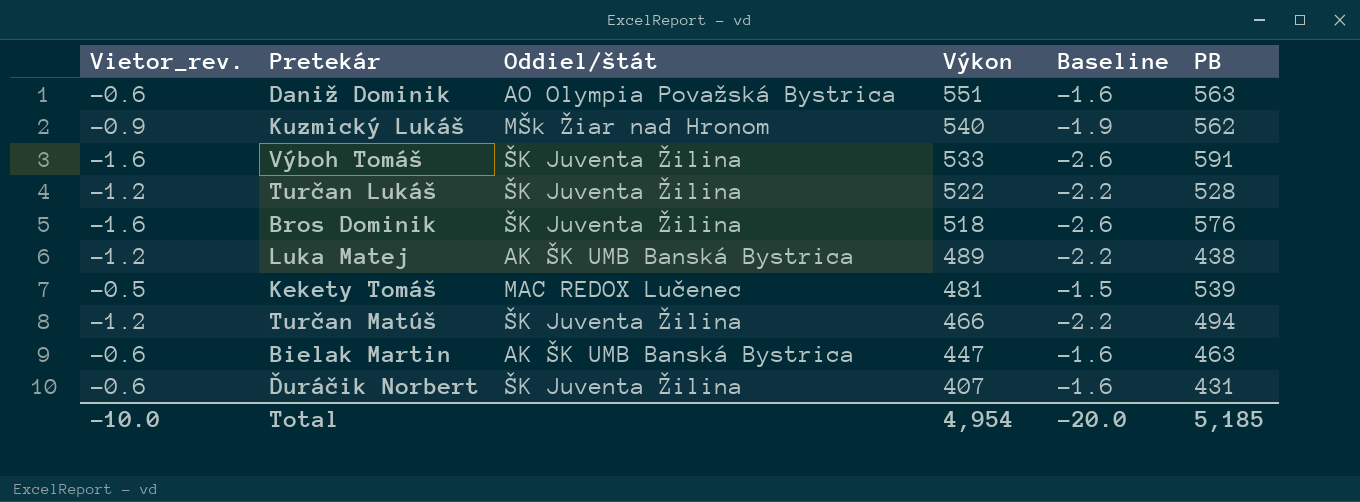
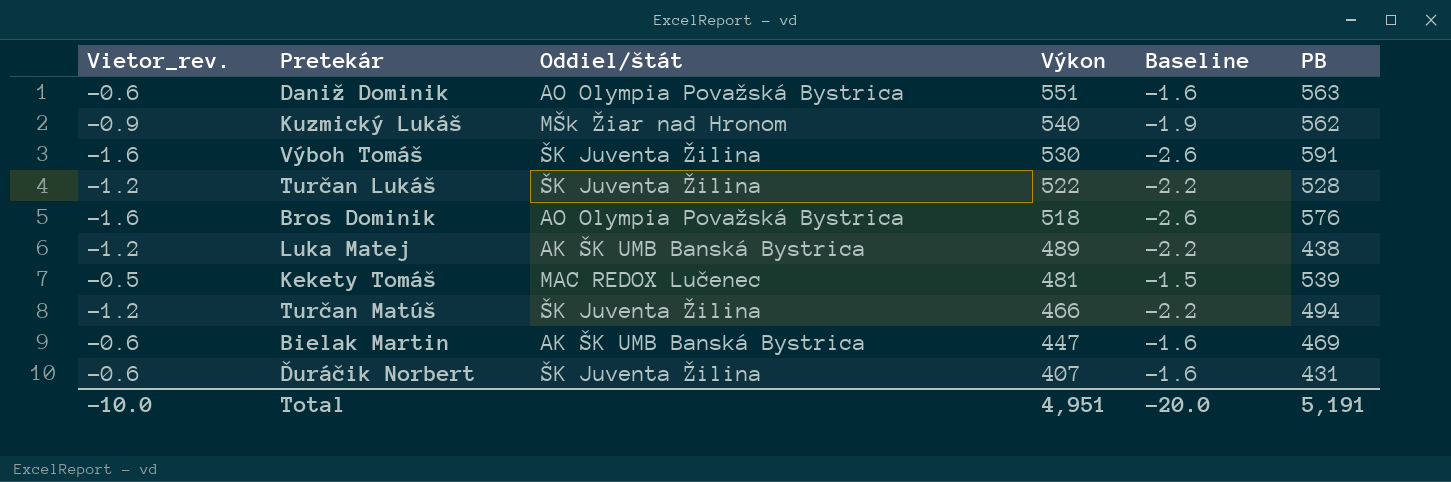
Výboh Tomáš | Výkon: 533 -> 530
Bros Dominik | Oddiel/štát: ŠK Juventa Žilina -> AO Olympia Považská Bystrica
Bielak Martin | PB: 463 -> 469
Total | Výkon: 4,954 -> 4,951
Total | PB: 5,185 -> 5,191

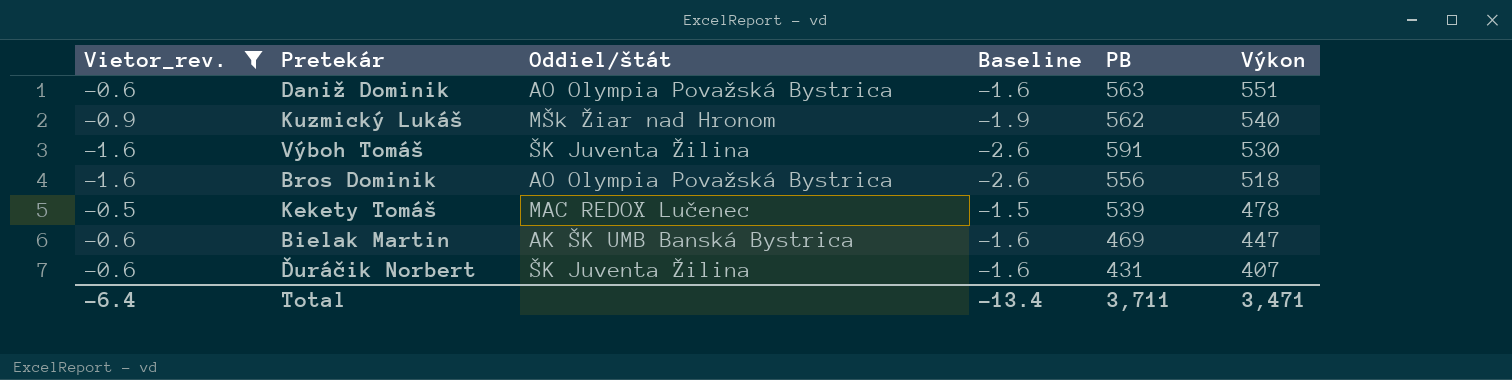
filter: none -> Vietor_rev. != -1.2
column Výkon | position: 4 -> 6
Bros Dominik | PB: 576 -> 556
Kekety Tomáš | Výkon: 481 -> 478
Total | Vietor_rev.: -10.0 -> -6.4
Total | Baseline: -20.0 -> -13.4
Total | PB: 5,191 -> 3,711
Total | Výkon: 4,951 -> 3,471

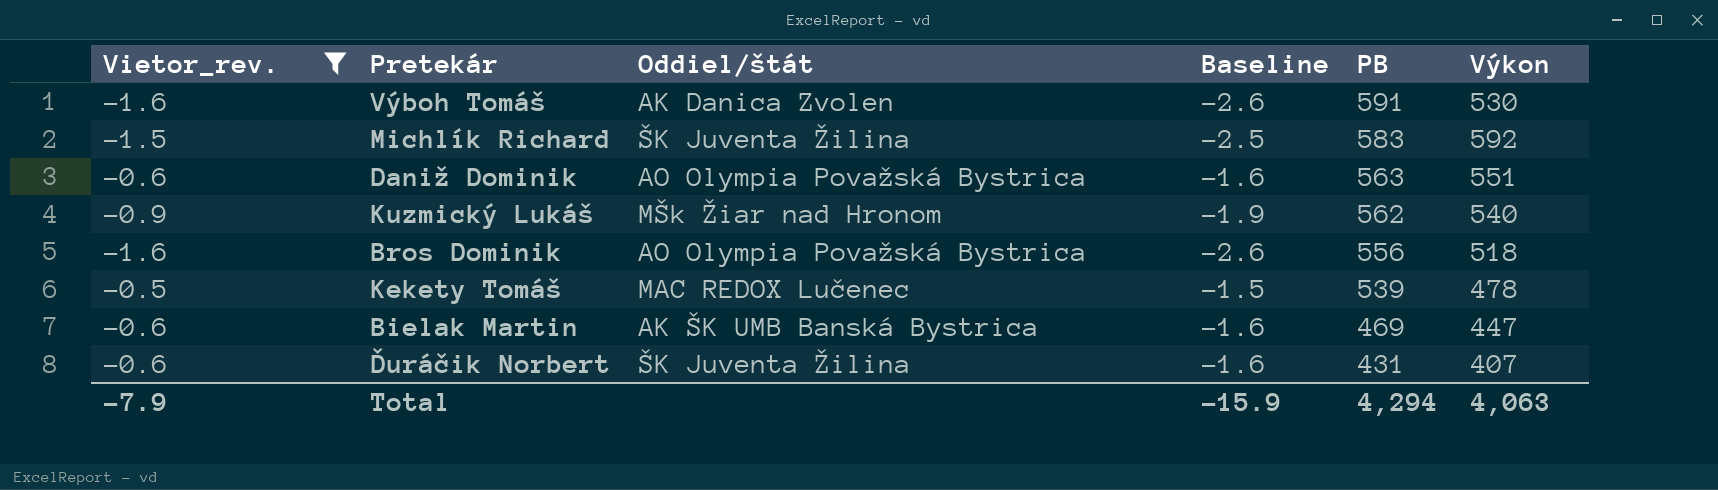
row order: Výkon descending -> PB descending
Výboh Tomáš | Oddiel/štát: ŠK Juventa Žilina -> AK Danica Zvolen
row Michlík Richard: none -> -1.5 | ŠK Juventa Žilina | -2.5 | 583 | 592
Total | Vietor_rev.: -6.4 -> -7.9
Total | Baseline: -13.4 -> -15.9
Total | PB: 3,711 -> 4,294
Total | Výkon: 3,471 -> 4,063

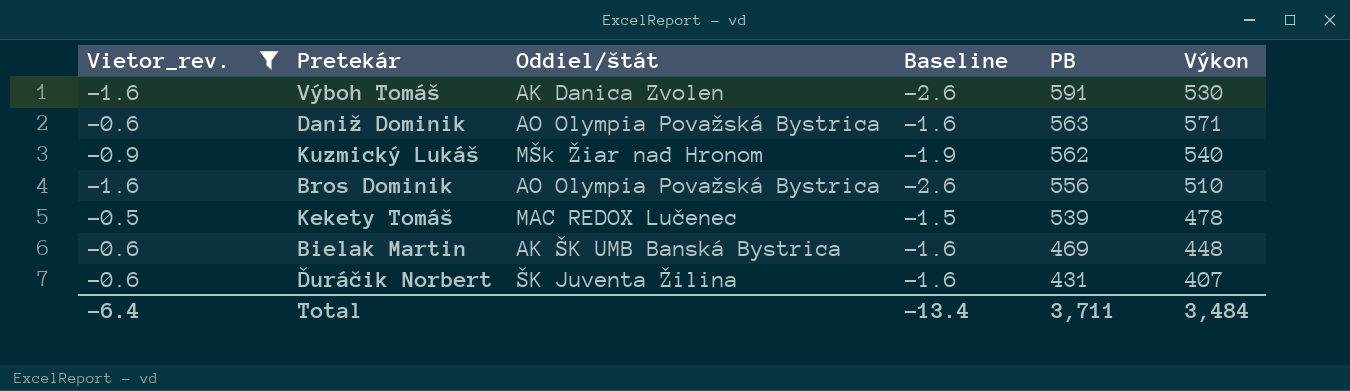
row Michlík Richard: -1.5 | ŠK Juventa Žilina | -2.5 | 583 | 592 -> none
Daniž Dominik | Výkon: 551 -> 571
Bros Dominik | Výkon: 518 -> 510
Bielak Martin | Výkon: 447 -> 448
Total | Vietor_rev.: -7.9 -> -6.4
Total | Baseline: -15.9 -> -13.4
Total | PB: 4,294 -> 3,711
Total | Výkon: 4,063 -> 3,484

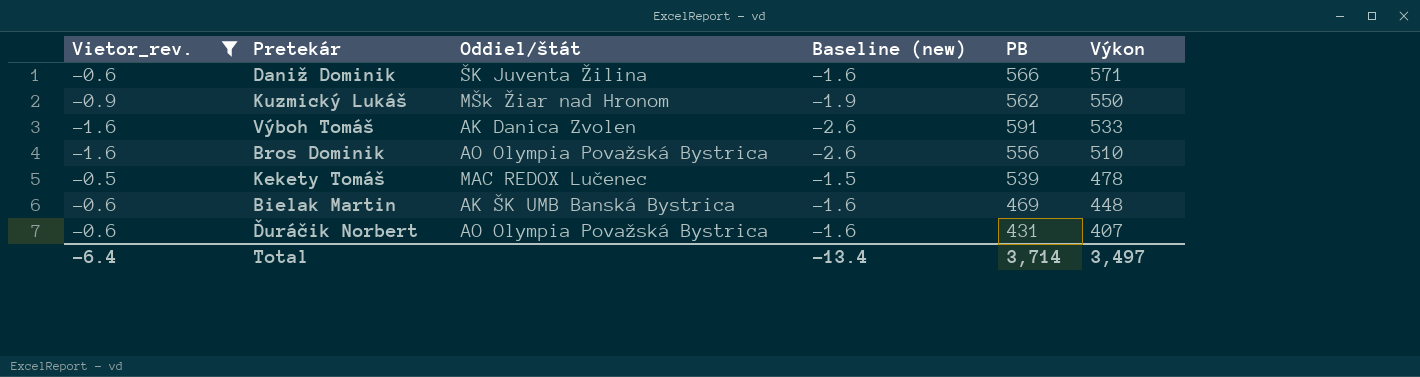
row order: PB descending -> Výkon descending
column name: Baseline -> Baseline (new)
Daniž Dominik | Oddiel/štát: AO Olympia Považská Bystrica -> ŠK Juventa Žilina
Daniž Dominik | PB: 563 -> 566
Kuzmický Lukáš | Výkon: 540 -> 550
Výboh Tomáš | Výkon: 530 -> 533
Ďuráčik Norbert | Oddiel/štát: ŠK Juventa Žilina -> AO Olympia Považská Bystrica
Total | PB: 3,711 -> 3,714
Total | Výkon: 3,484 -> 3,497

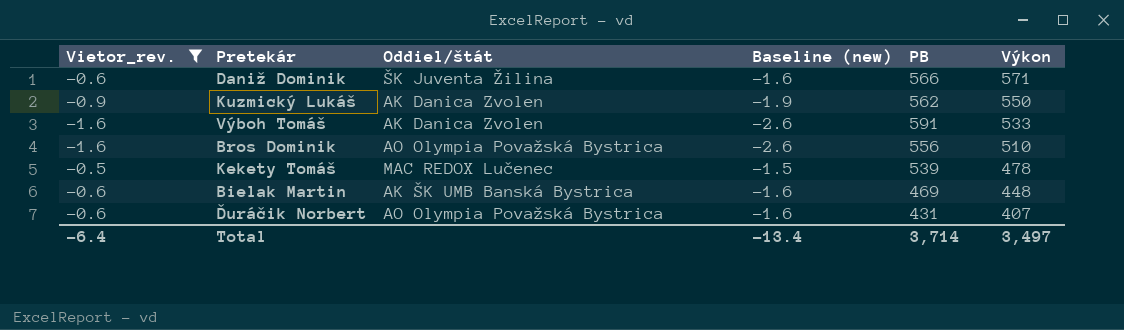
Kuzmický Lukáš | Oddiel/štát: MŠk Žiar nad Hronom -> AK Danica Zvolen

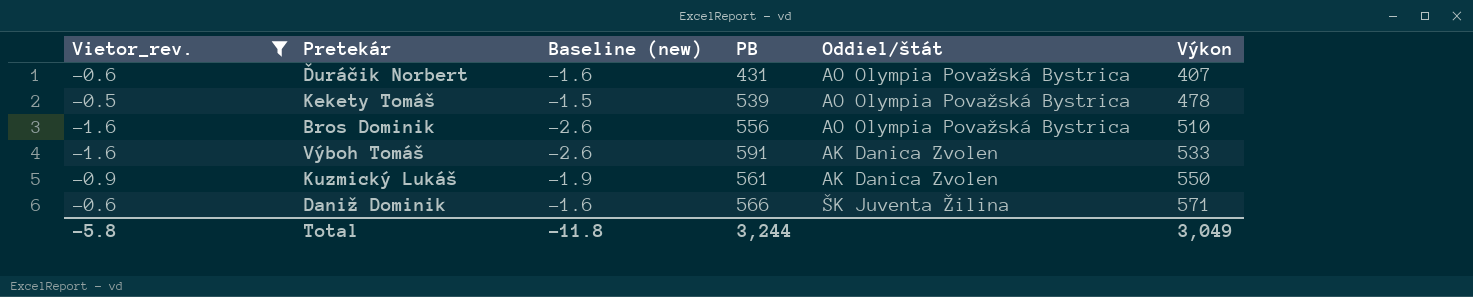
row order: Výkon descending -> Výkon ascending
column Oddiel/štát | position: 3 -> 5
row Bielak Martin: -0.6 | AK ŠK UMB Banská Bystrica | -1.6 | 469 | 448 -> none
Kekety Tomáš | Oddiel/štát: MAC REDOX Lučenec -> AO Olympia Považská Bystrica
Kuzmický Lukáš | PB: 562 -> 561
Total | Vietor_rev.: -6.4 -> -5.8
Total | Baseline (new): -13.4 -> -11.8
Total | PB: 3,714 -> 3,244
Total | Výkon: 3,497 -> 3,049

